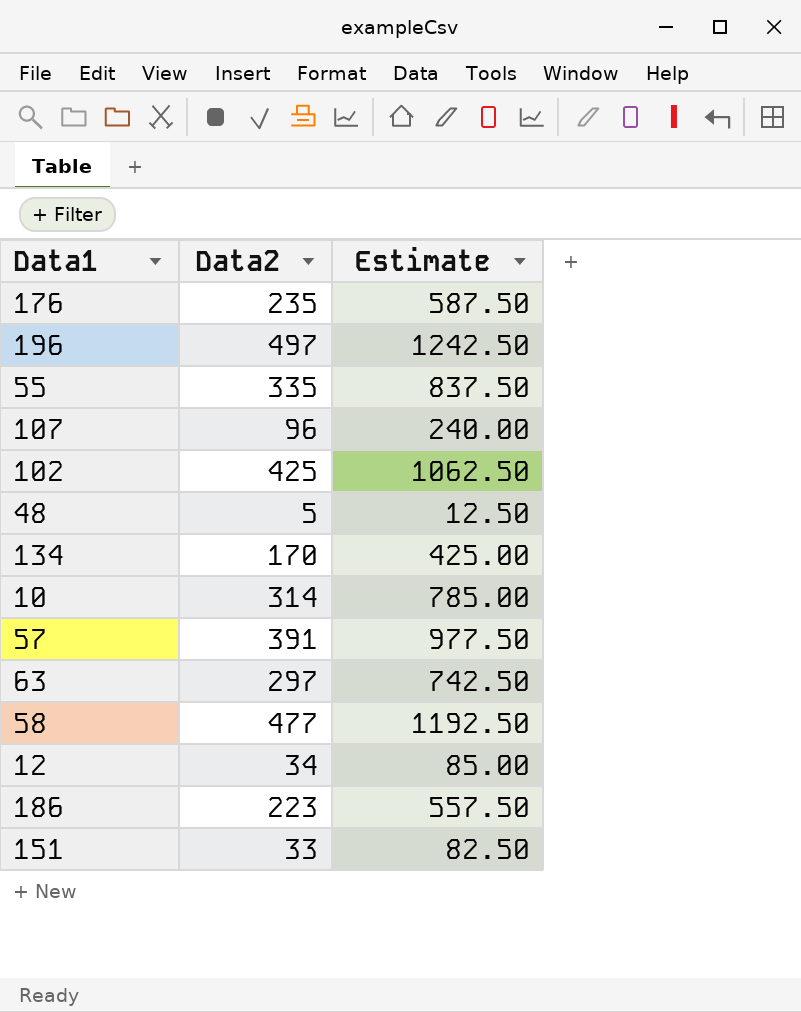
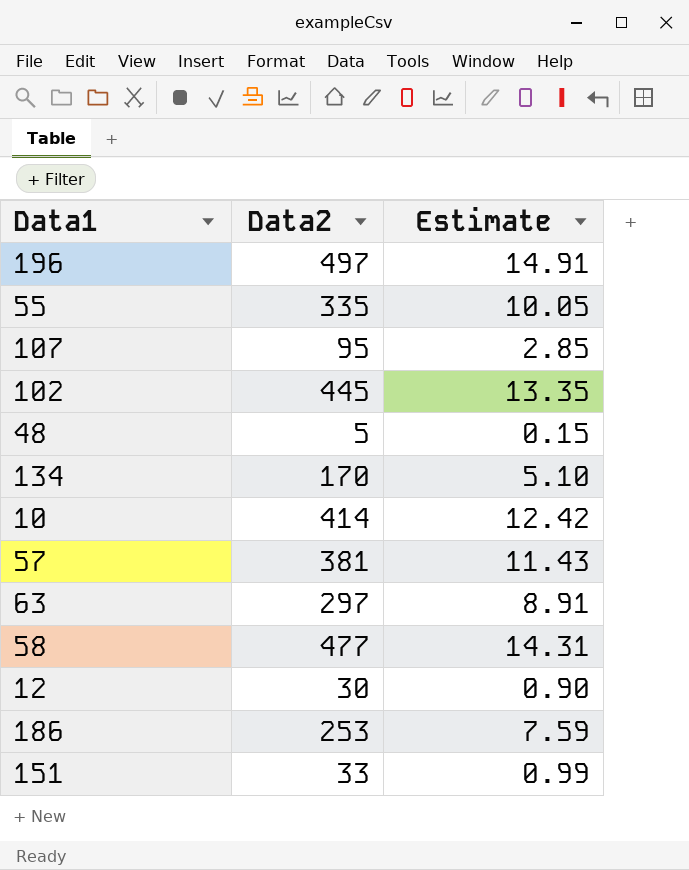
column Estimate | formula: [Data2] * 2.5 -> [Data2] * 0.03
row 176: 235 | 587.50 -> none
107 | Data2: 96 -> 95
102 | Data2: 425 -> 445
10 | Data2: 314 -> 414
57 | Data2: 391 -> 381
12 | Data2: 34 -> 30
186 | Data2: 223 -> 253

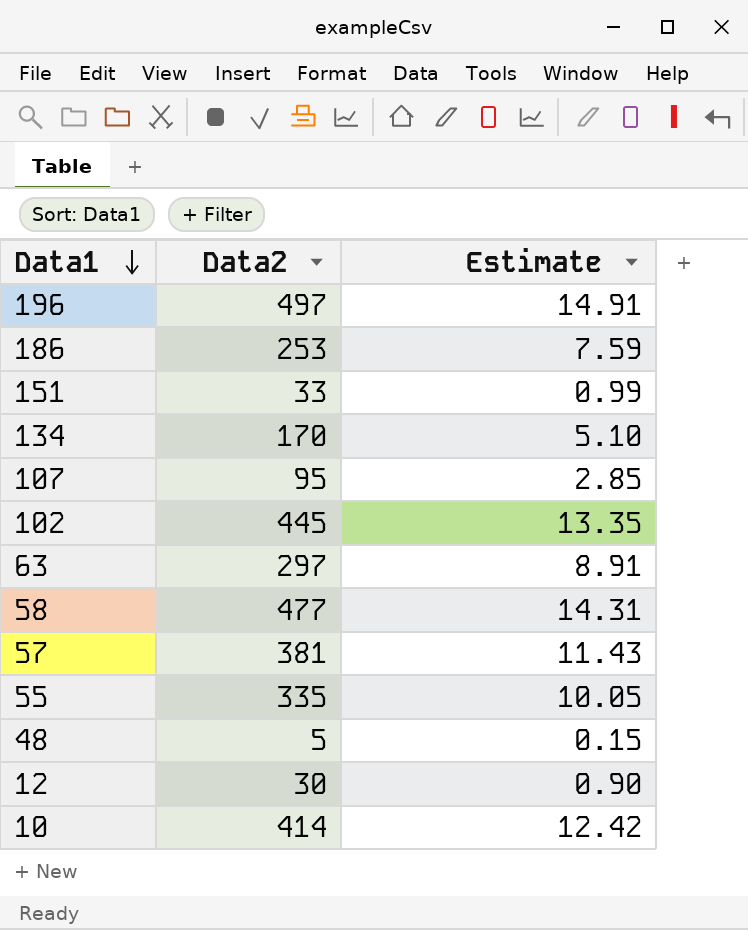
row order: none -> Data1 descending

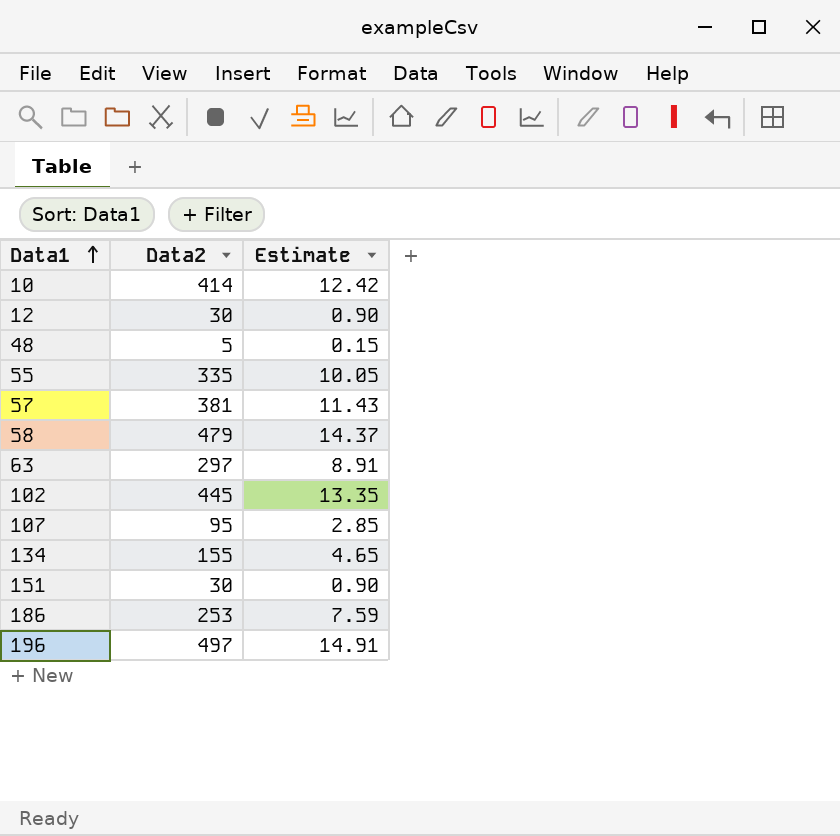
row order: Data1 descending -> Data1 ascending
58 | Data2: 477 -> 479
58 | Estimate: 14.31 -> 14.37
134 | Data2: 170 -> 155
134 | Estimate: 5.10 -> 4.65
151 | Data2: 33 -> 30
151 | Estimate: 0.99 -> 0.90

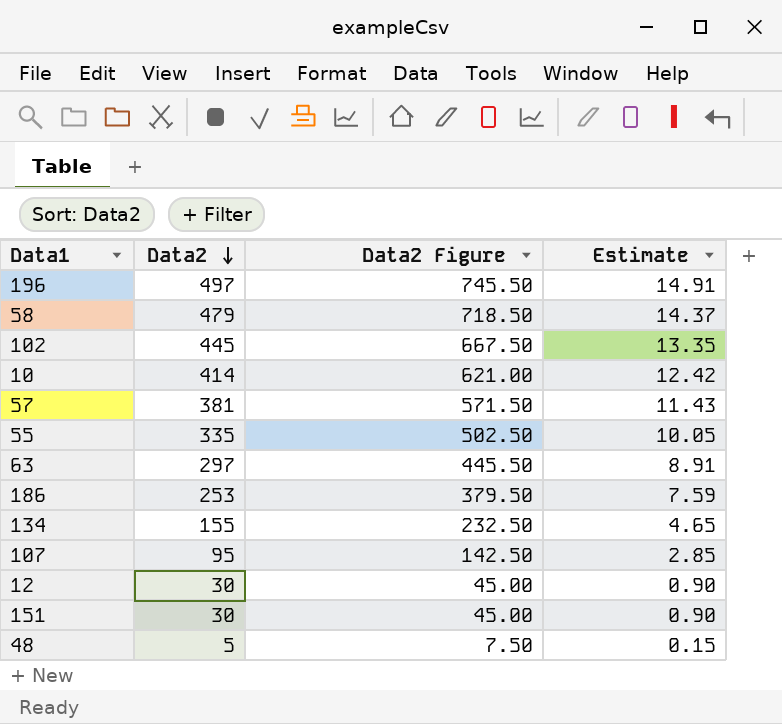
row order: Data1 ascending -> Data2 descending
column Data2 Figure | formula: none -> [Data2] * 1.5

